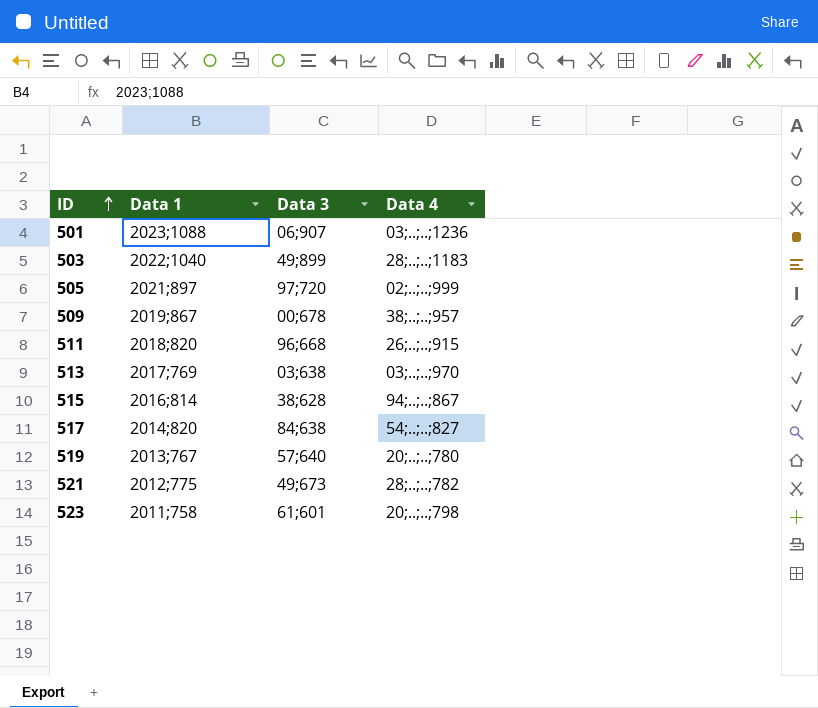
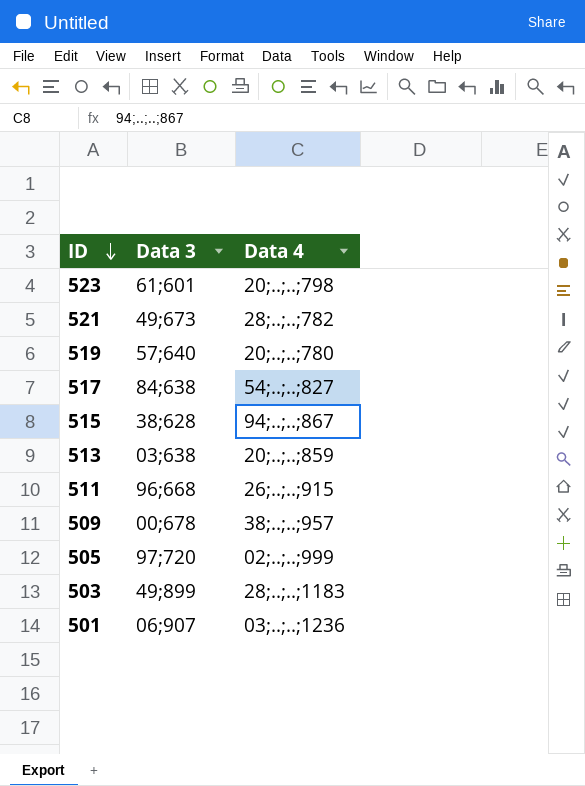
row order: ID ascending -> ID descending
column Data 1 | position: 2 -> none
513 | Data 4: 03;..;..;970 -> 20;..;..;859

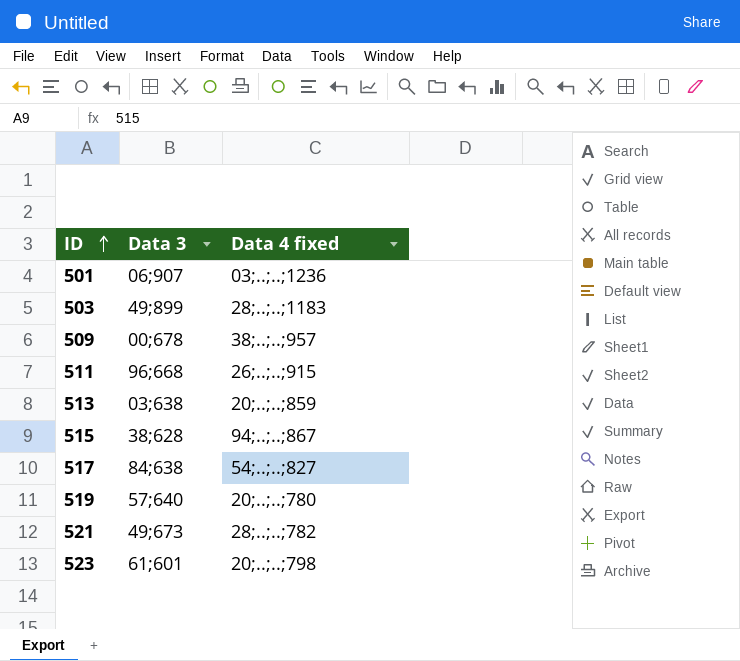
row order: ID descending -> ID ascending
column name: Data 4 -> Data 4 fixed
row 505: 97;720 | 02;..;..;999 -> none

